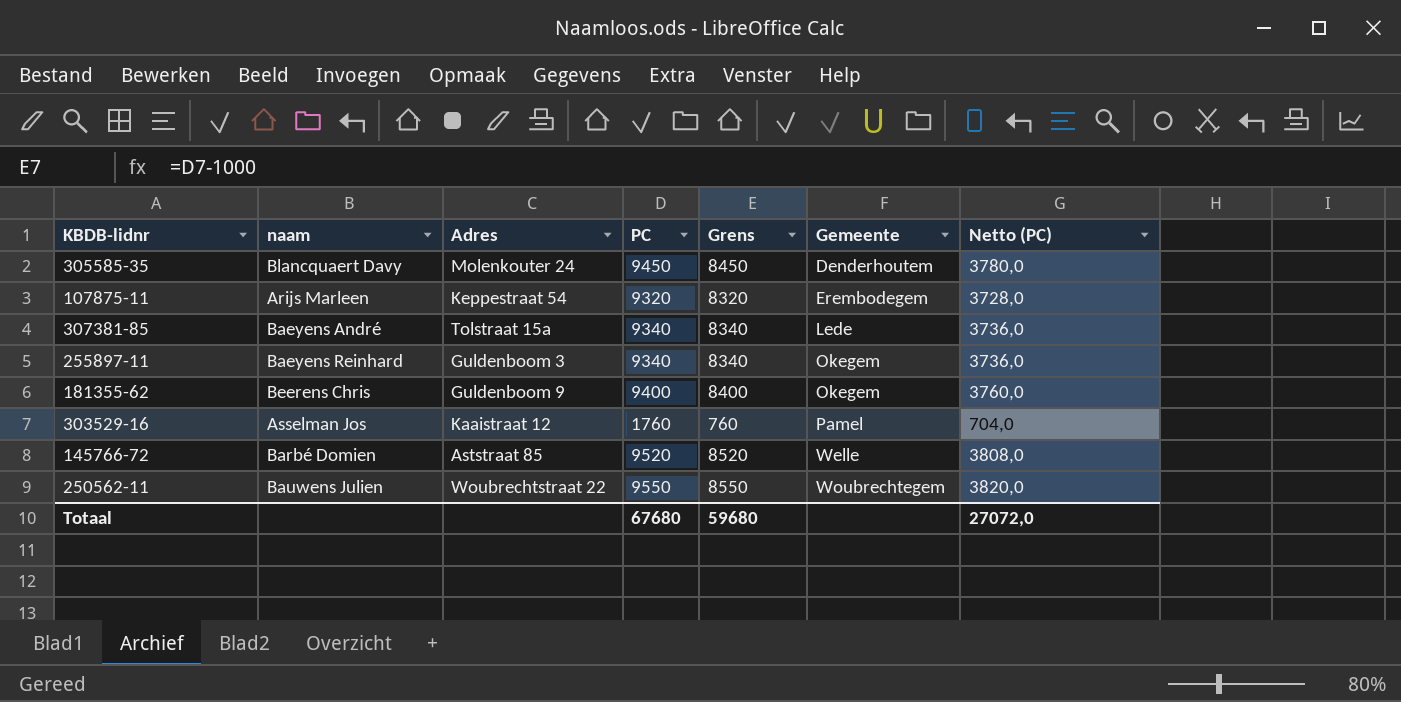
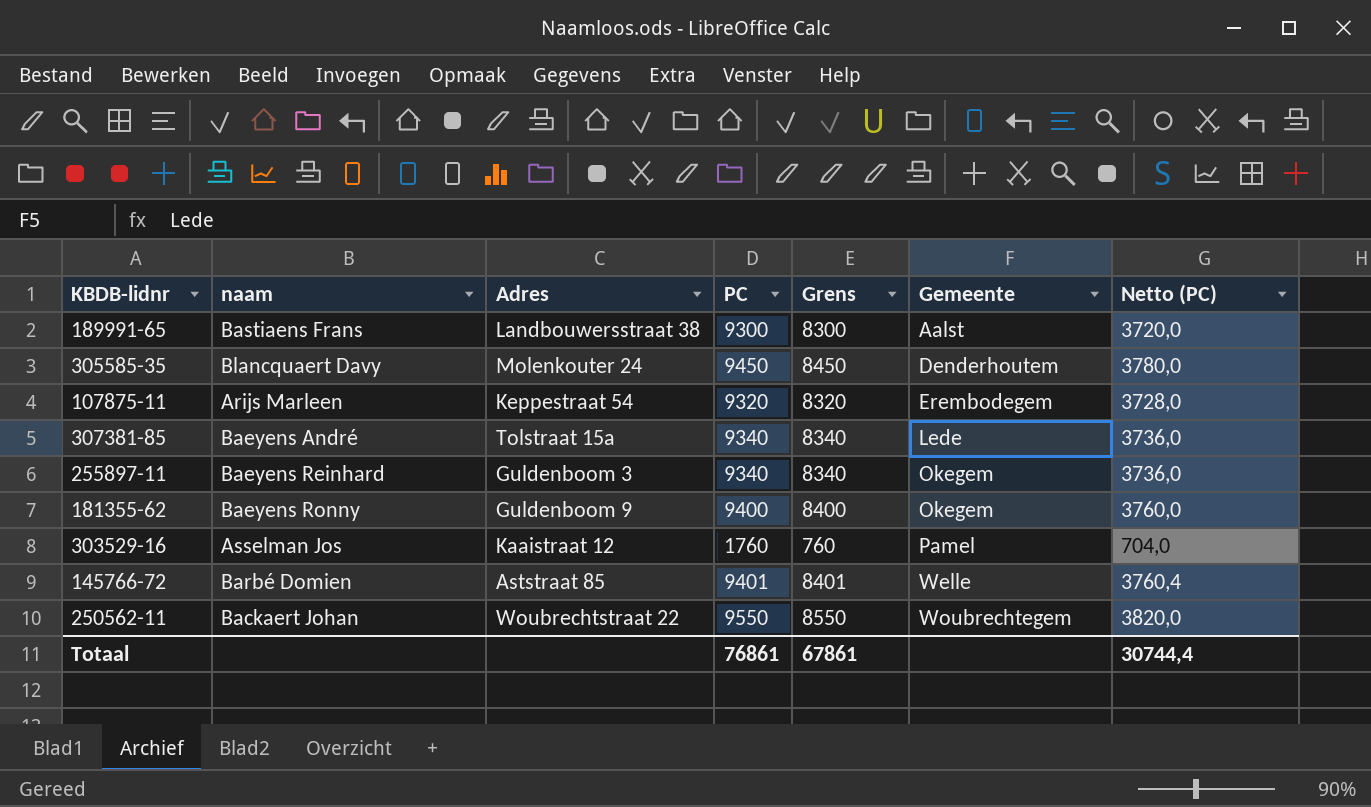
row 189991-65: none -> Bastiaens Frans | Landbouwersstraat 38 | 9300 | 8300 | Aalst | 3720,0
181355-62 | naam: Beerens Chris -> Baeyens Ronny
145766-72 | PC: 9520 -> 9401
145766-72 | Grens: 8520 -> 8401
145766-72 | Netto (PC): 3808,0 -> 3760,4
250562-11 | naam: Bauwens Julien -> Backaert Johan
Totaal | PC: 67680 -> 76861
Totaal | Grens: 59680 -> 67861
Totaal | Netto (PC): 27072,0 -> 30744,4

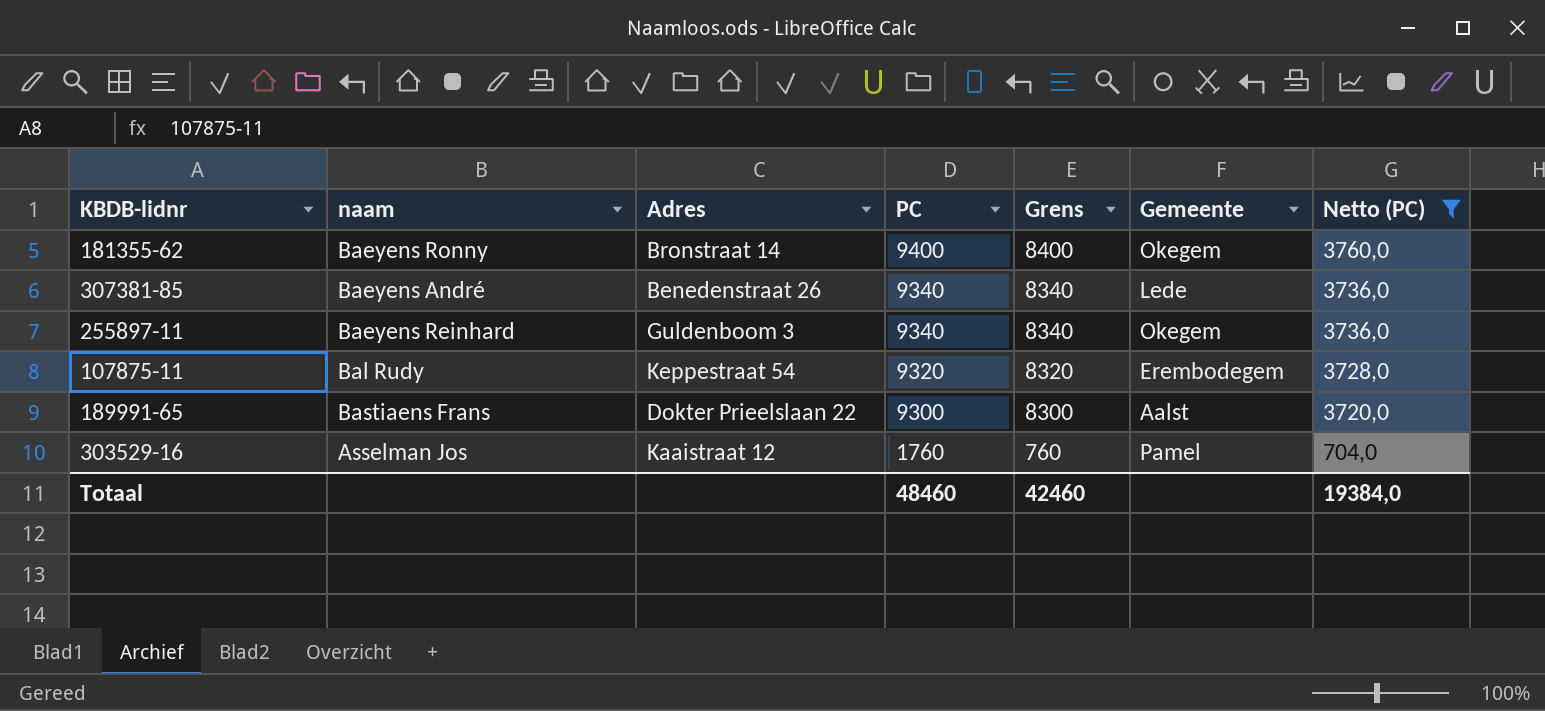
filter: none -> Netto (PC) <= 3760,0
row order: Gemeente ascending -> PC descending
181355-62 | Adres: Guldenboom 9 -> Bronstraat 14
307381-85 | Adres: Tolstraat 15a -> Benedenstraat 26
107875-11 | naam: Arijs Marleen -> Bal Rudy
189991-65 | Adres: Landbouwersstraat 38 -> Dokter Prieelslaan 22
Totaal | PC: 76861 -> 48460
Totaal | Grens: 67861 -> 42460
Totaal | Netto (PC): 30744,4 -> 19384,0

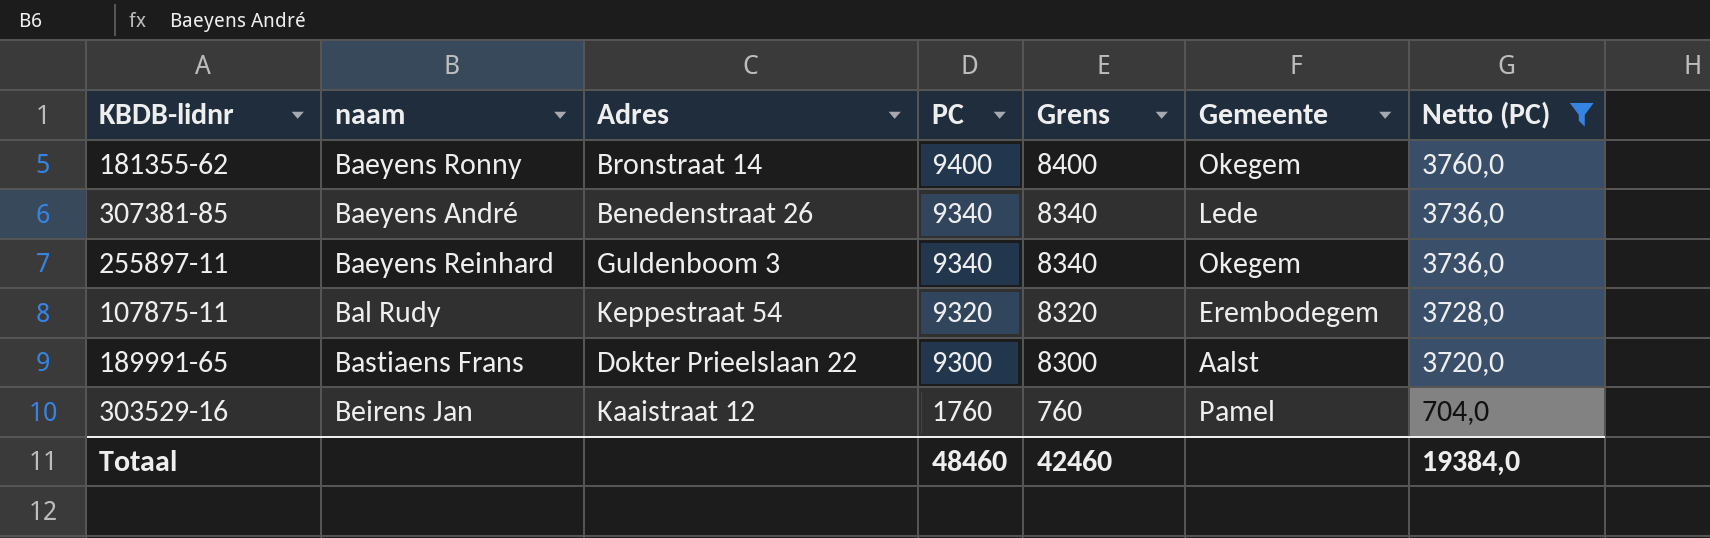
303529-16 | naam: Asselman Jos -> Beirens Jan

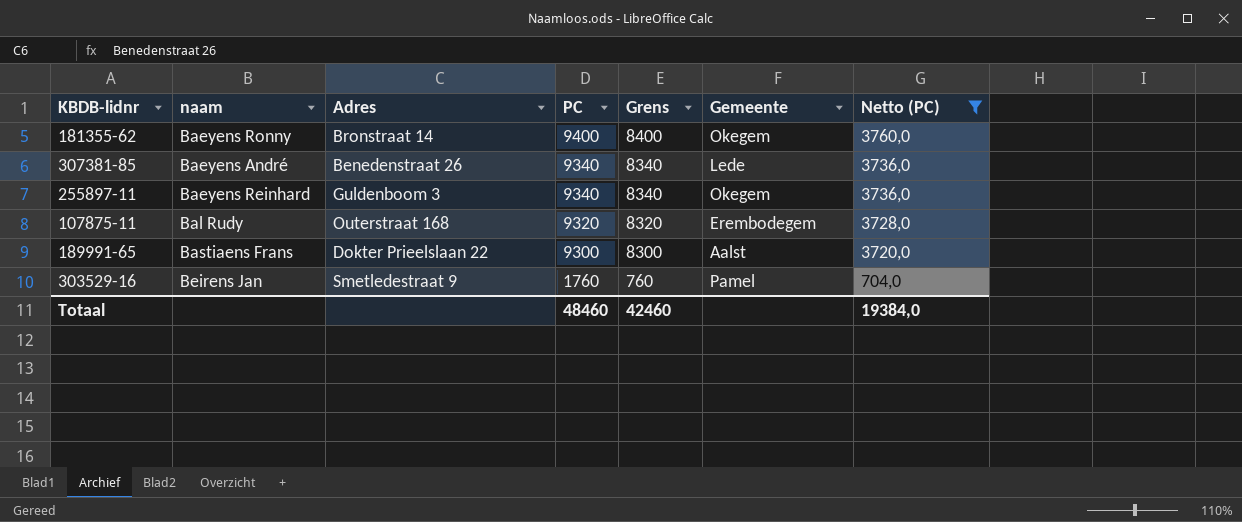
107875-11 | Adres: Keppestraat 54 -> Outerstraat 168
303529-16 | Adres: Kaaistraat 12 -> Smetledestraat 9

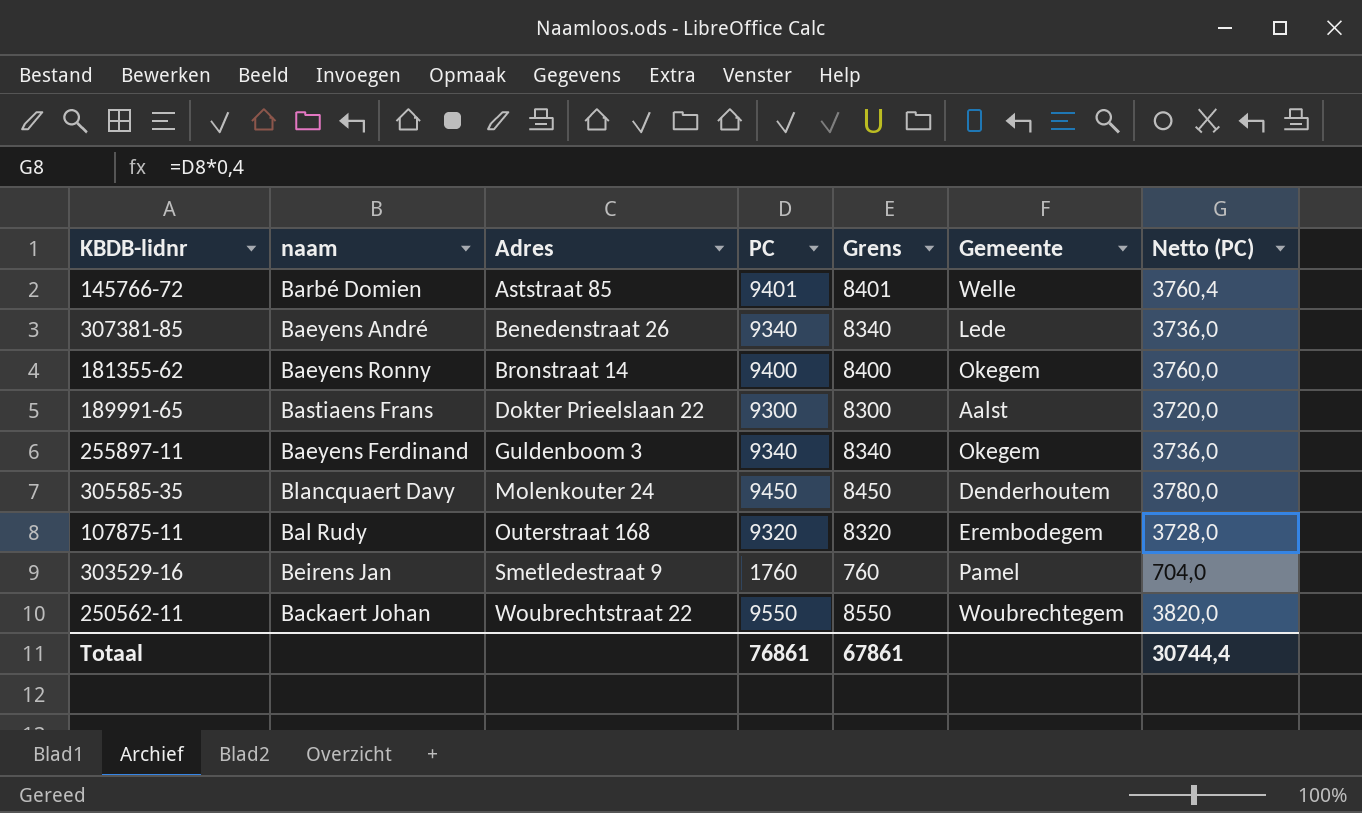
filter: Netto (PC) <= 3760,0 -> none
row order: PC descending -> Adres ascending
255897-11 | naam: Baeyens Reinhard -> Baeyens Ferdinand
Totaal | PC: 48460 -> 76861
Totaal | Grens: 42460 -> 67861
Totaal | Netto (PC): 19384,0 -> 30744,4

